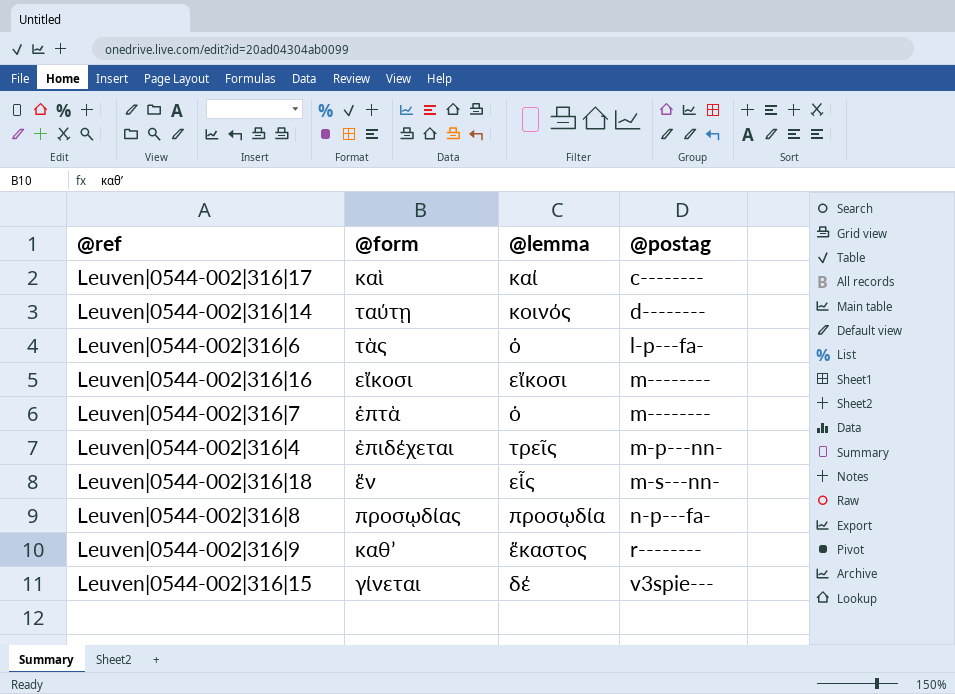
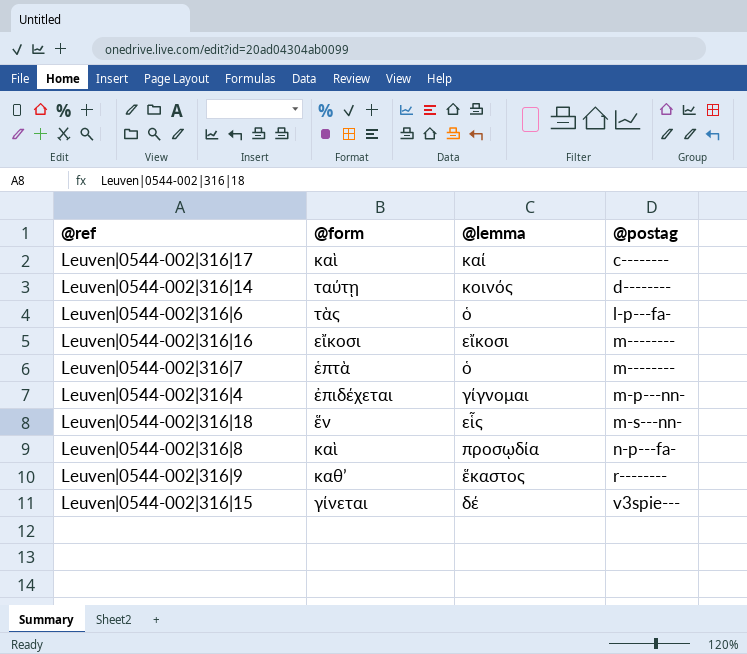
Leuven|0544-002|316|4 | @lemma: τρεῖς -> γίγνομαι
Leuven|0544-002|316|8 | @form: προσῳδίας -> καὶ

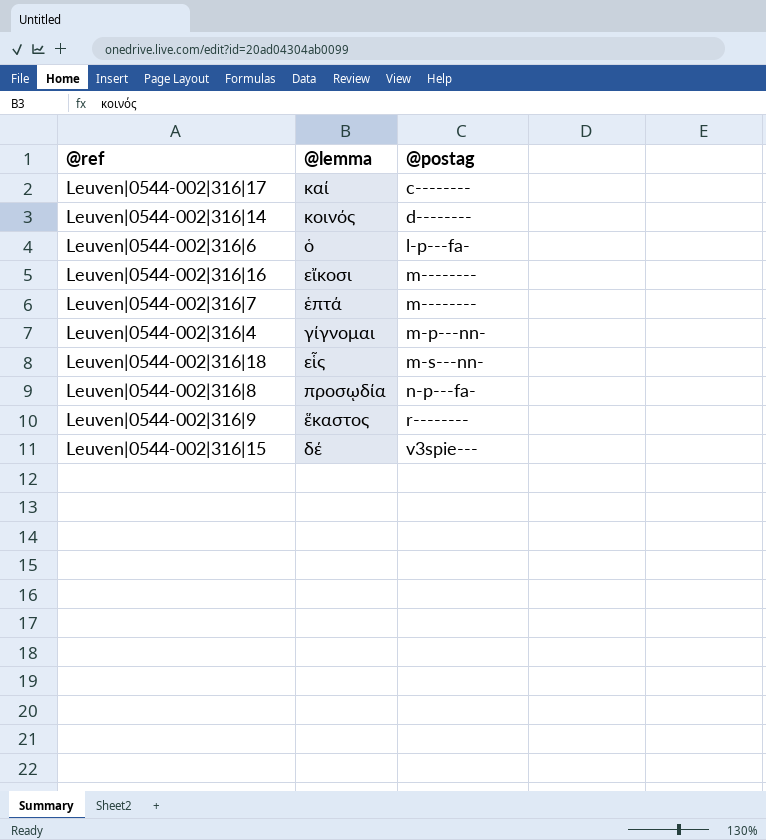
column @form | position: 2 -> none
Leuven|0544-002|316|7 | @lemma: ὁ -> ἑπτά

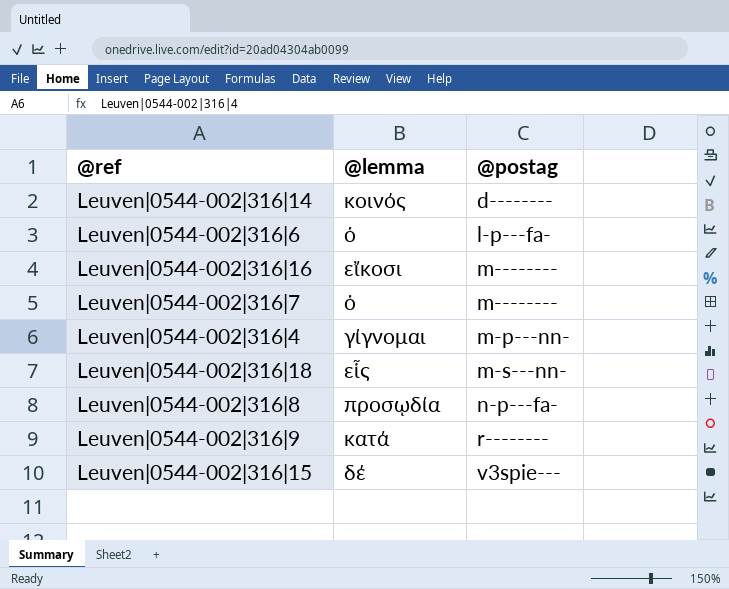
row Leuven|0544-002|316|17: καί | c-------- -> none
Leuven|0544-002|316|7 | @lemma: ἑπτά -> ὁ
Leuven|0544-002|316|9 | @lemma: ἕκαστος -> κατά

